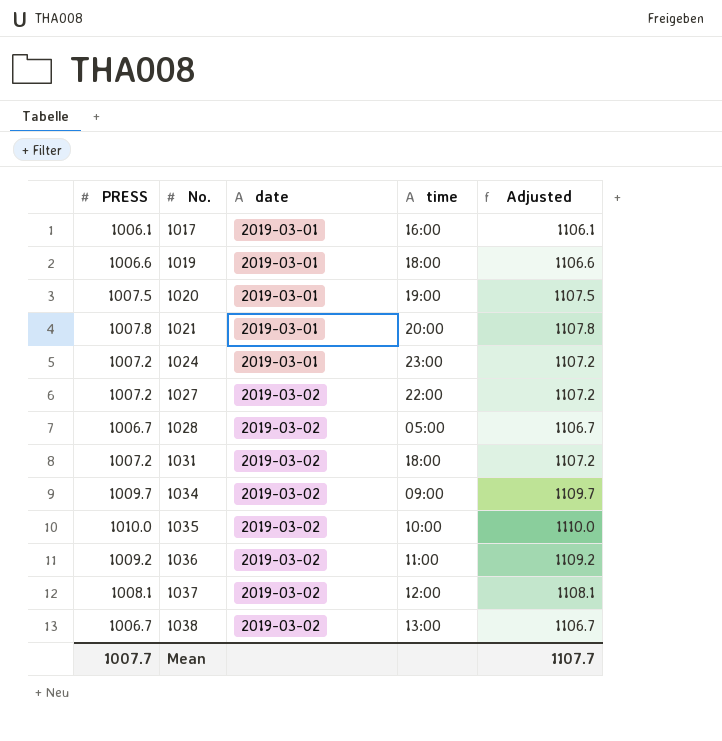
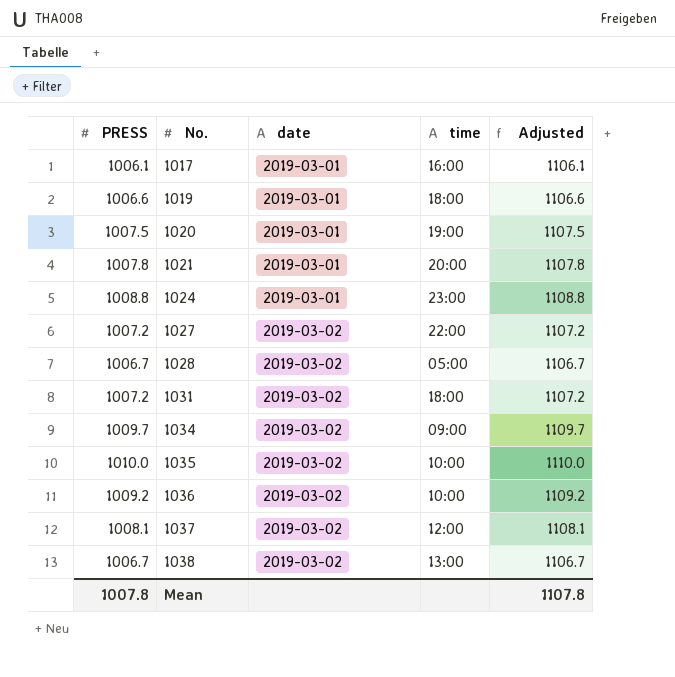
1024 | PRESS: 1007.2 -> 1008.8
1024 | Adjusted: 1107.2 -> 1108.8
1036 | time: 11:00 -> 10:00
Mean | PRESS: 1007.7 -> 1007.8
Mean | Adjusted: 1107.7 -> 1107.8

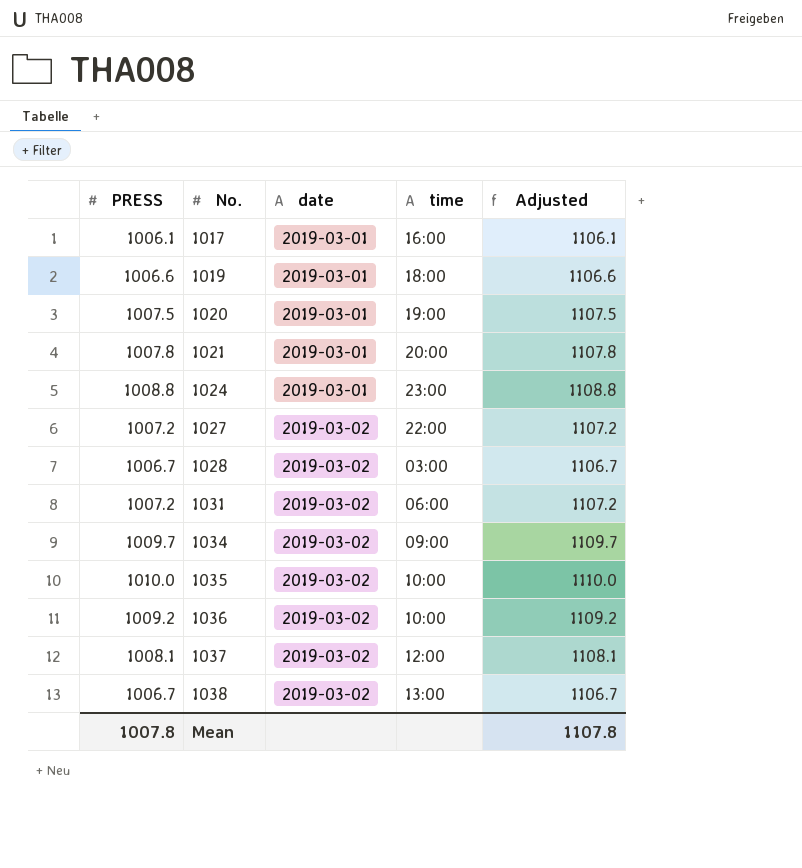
1028 | time: 05:00 -> 03:00
1031 | time: 18:00 -> 06:00

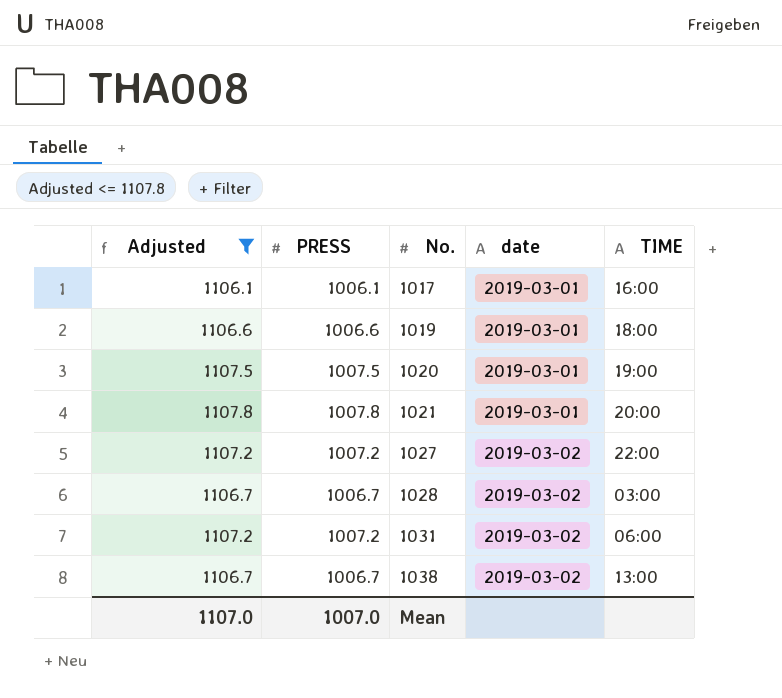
filter: none -> Adjusted <= 1107.8
column Adjusted | position: 5 -> 1
column name: time -> TIME
Mean | Adjusted: 1107.8 -> 1107.0
Mean | PRESS: 1007.8 -> 1007.0

